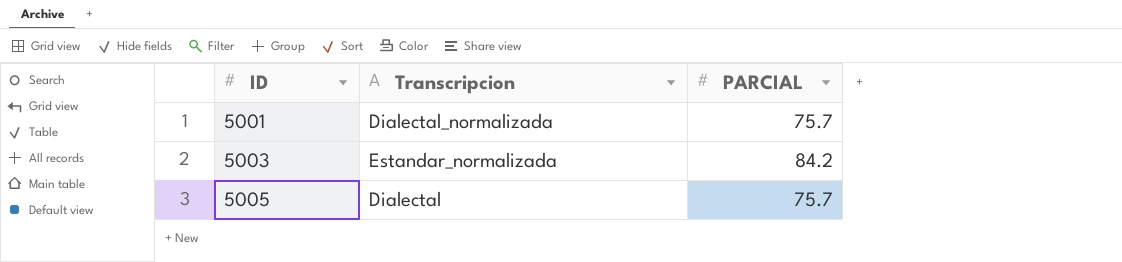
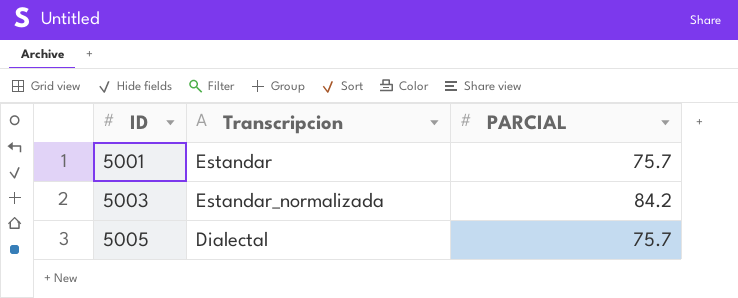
5001 | Transcripcion: Dialectal_normalizada -> Estandar

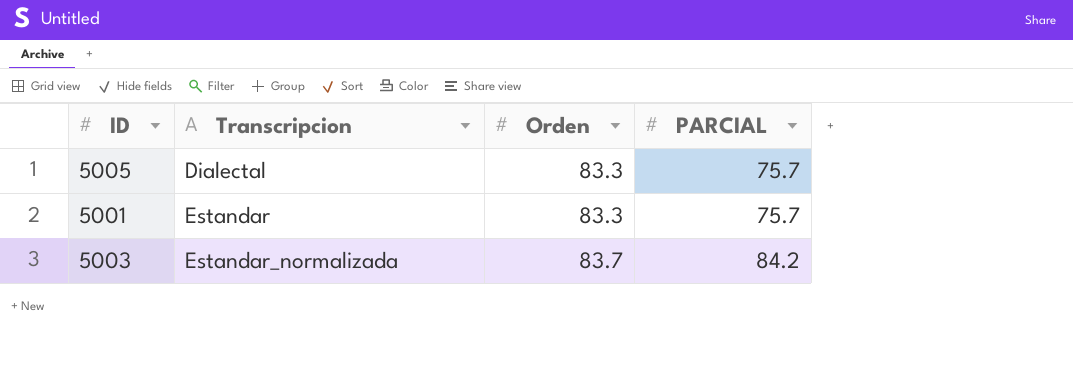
row order: ID ascending -> Transcripcion ascending
column Orden | position: none -> 3

